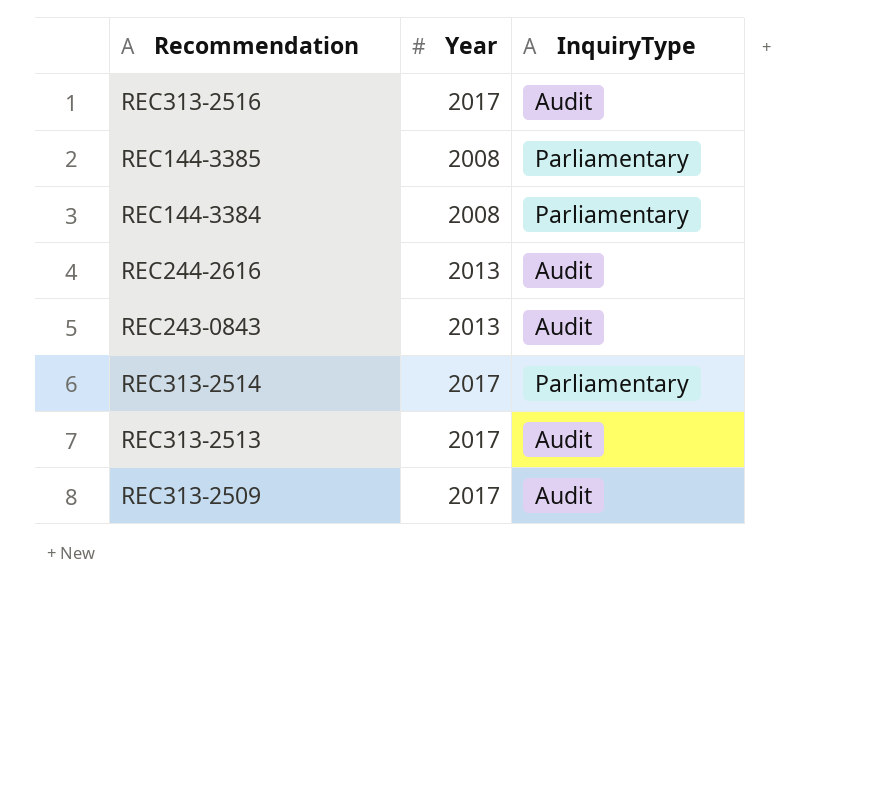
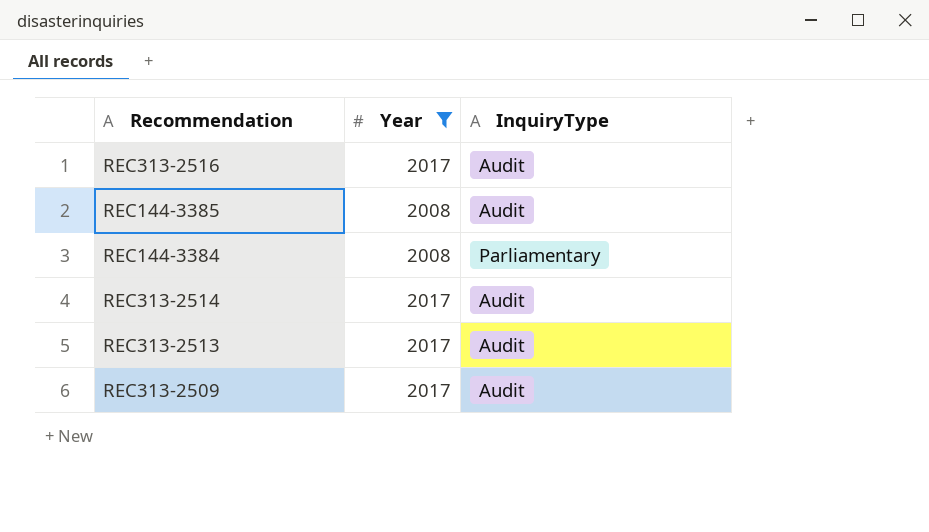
filter: none -> Year != 2013
REC144-3385 | InquiryType: Parliamentary -> Audit
REC313-2514 | InquiryType: Parliamentary -> Audit

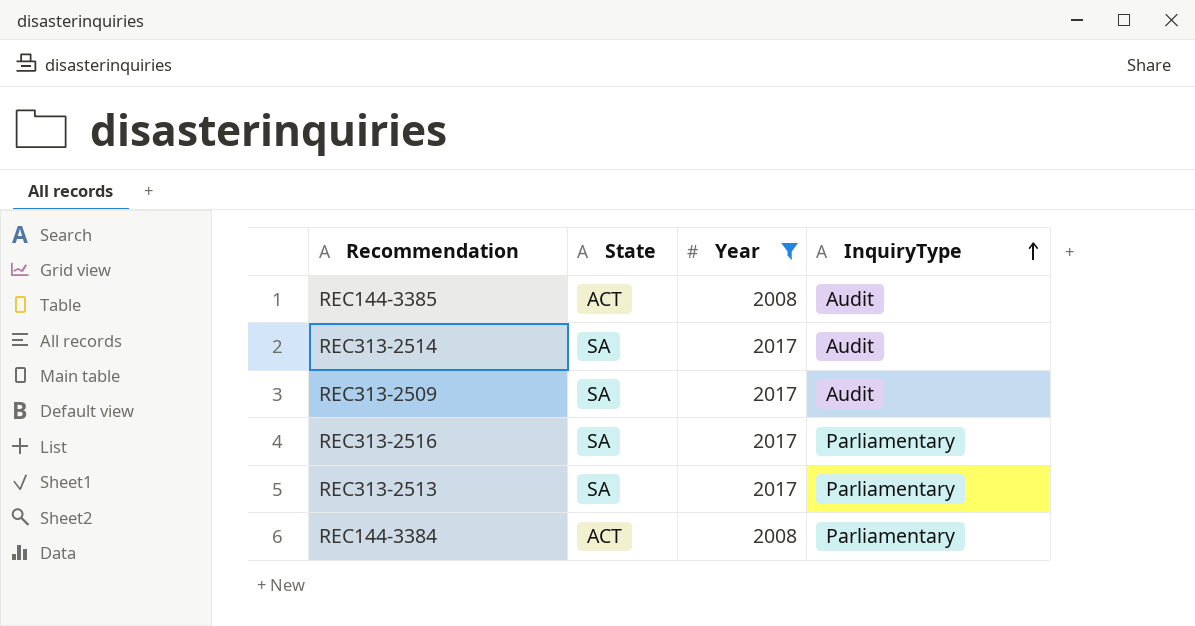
row order: none -> InquiryType ascending
column State | position: none -> 2
REC313-2516 | InquiryType: Audit -> Parliamentary
REC313-2513 | InquiryType: Audit -> Parliamentary

